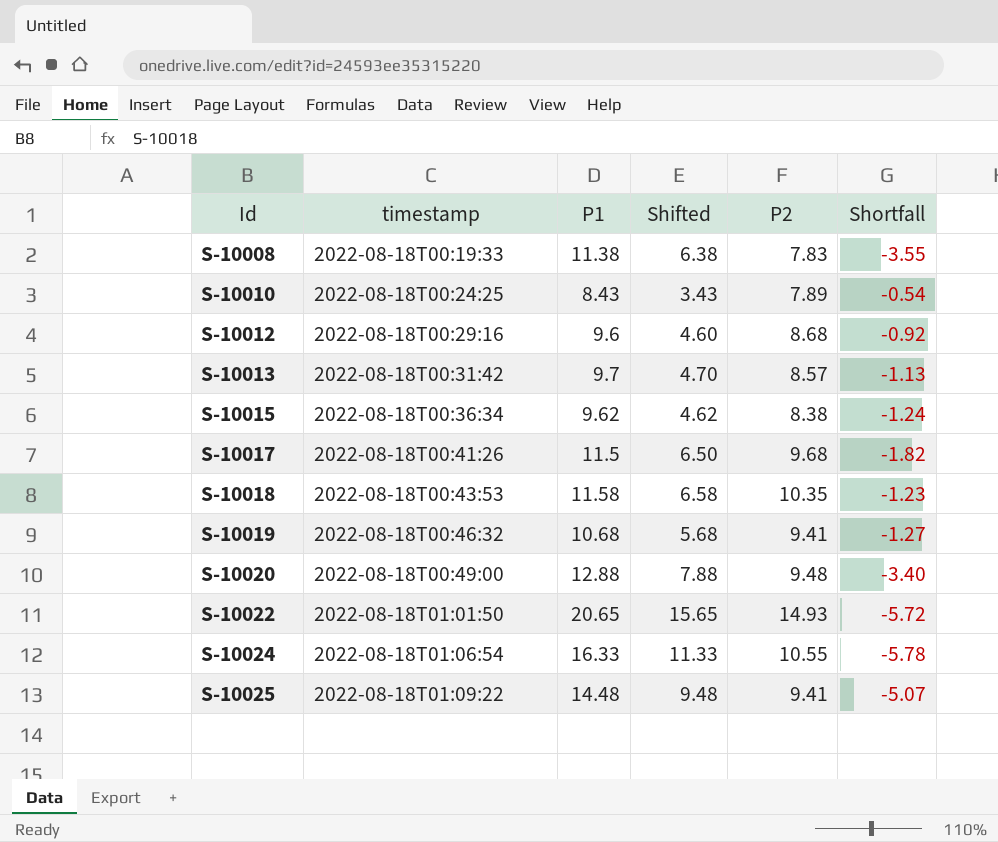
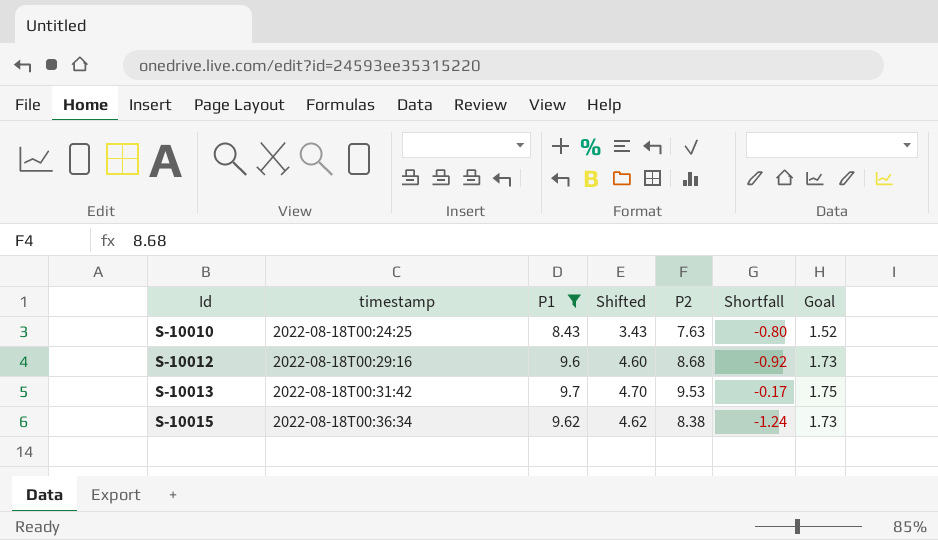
filter: none -> P1 <= 9.7
column Goal | formula: none -> [P1] * 0.18
S-10010 | P2: 7.89 -> 7.63
S-10010 | Shortfall: -0.54 -> -0.80
S-10013 | P2: 8.57 -> 9.53
S-10013 | Shortfall: -1.13 -> -0.17

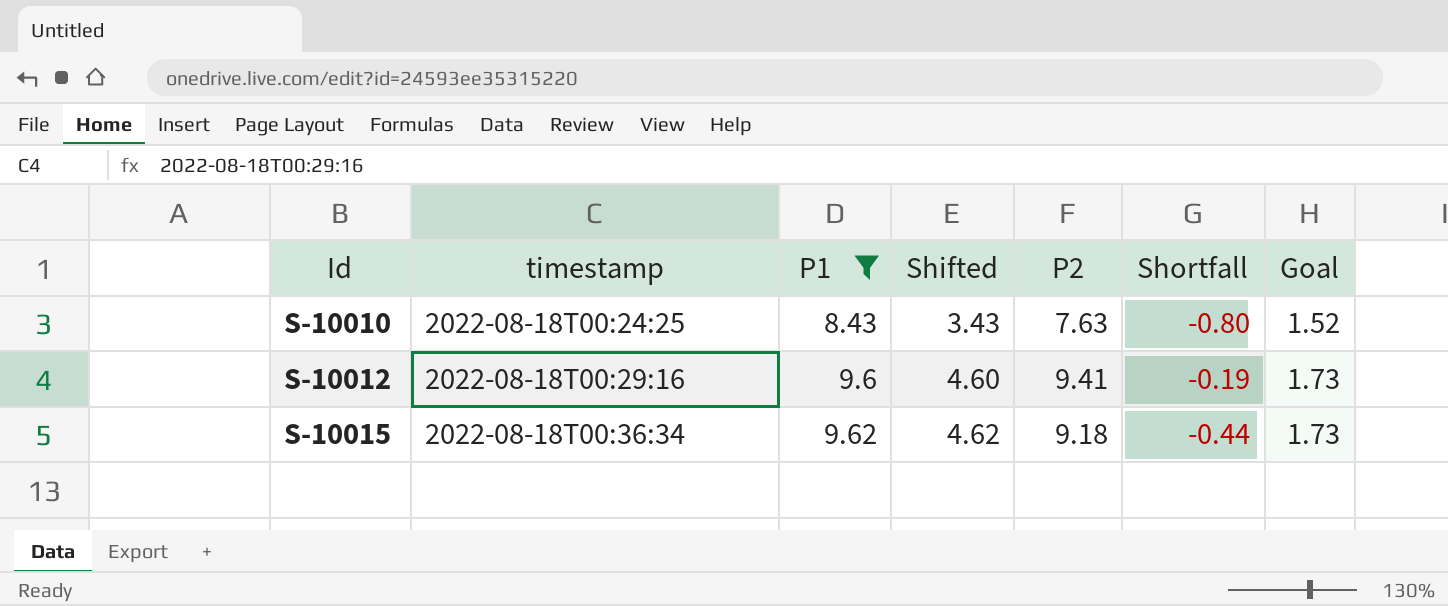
row S-10013: 2022-08-18T00:31:42 | 9.7 | 4.70 | 9.53 | -0.17 | 1.75 -> none
S-10012 | P2: 8.68 -> 9.41
S-10012 | Shortfall: -0.92 -> -0.19
S-10015 | P2: 8.38 -> 9.18
S-10015 | Shortfall: -1.24 -> -0.44

